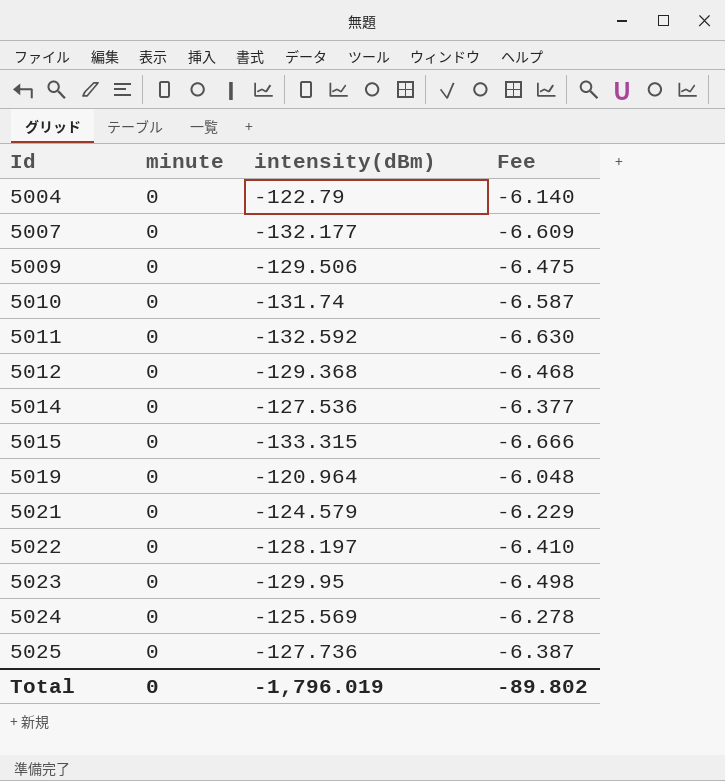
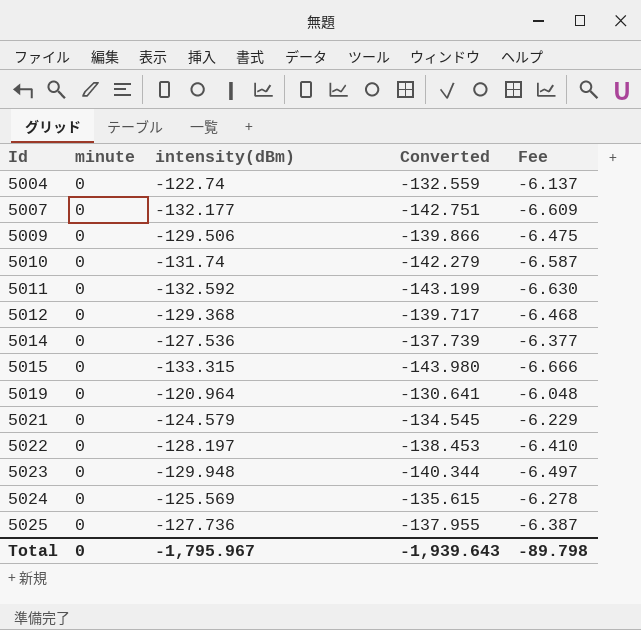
column Converted | formula: none -> [intensity(dBm)] * 1.08
5004 | intensity(dBm): -122.79 -> -122.74
5004 | Fee: -6.140 -> -6.137
5023 | intensity(dBm): -129.95 -> -129.948
5023 | Fee: -6.498 -> -6.497
Total | intensity(dBm): -1,796.019 -> -1,795.967
Total | Fee: -89.802 -> -89.798

